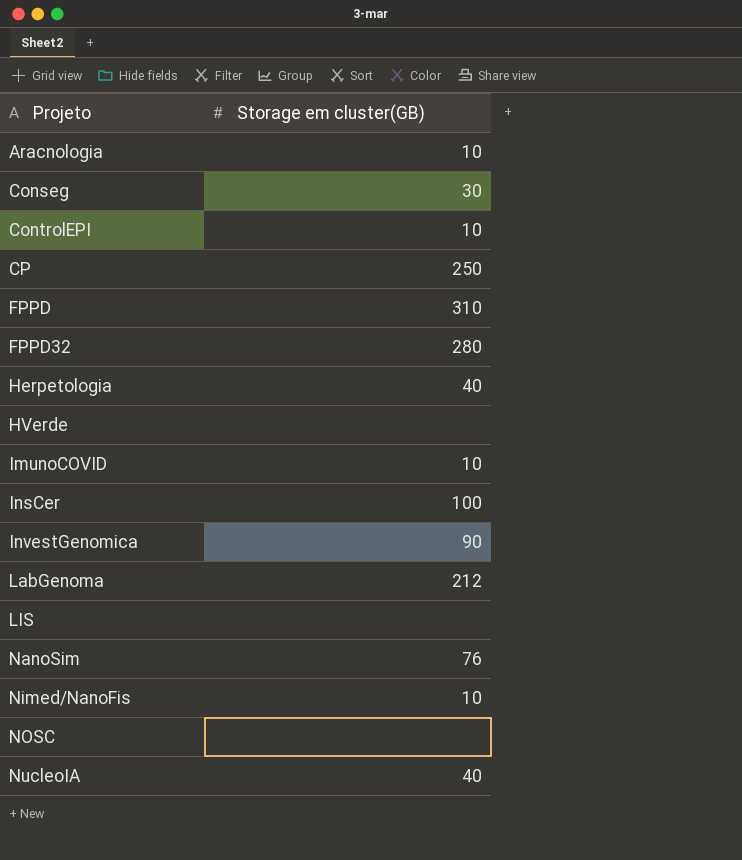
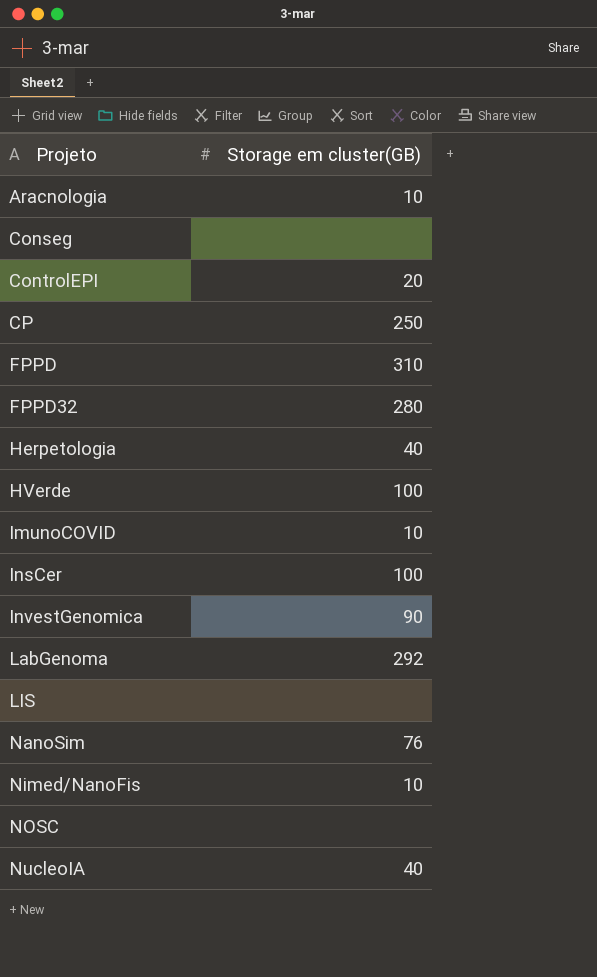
Conseg | Storage em cluster(GB): 30 -> none
ControlEPI | Storage em cluster(GB): 10 -> 20
HVerde | Storage em cluster(GB): none -> 100
LabGenoma | Storage em cluster(GB): 212 -> 292

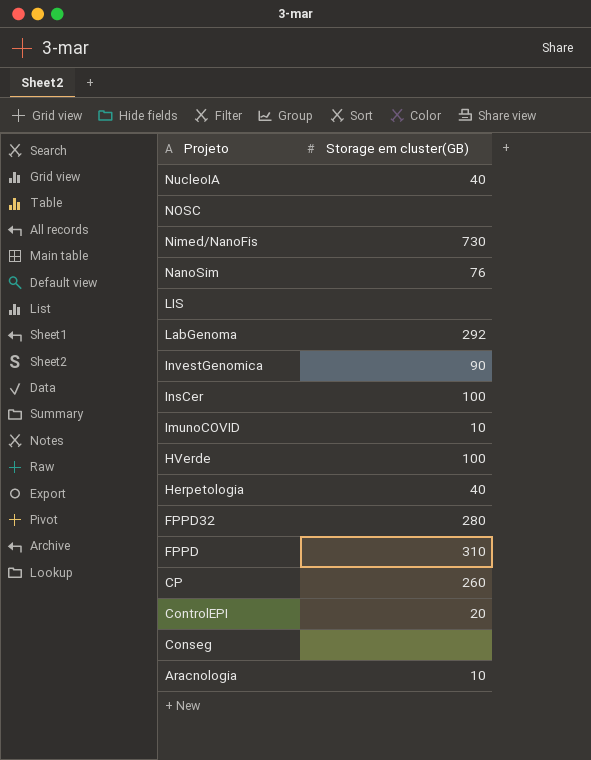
row order: Projeto ascending -> Projeto descending
Nimed/NanoFis | Storage em cluster(GB): 10 -> 730
CP | Storage em cluster(GB): 250 -> 260

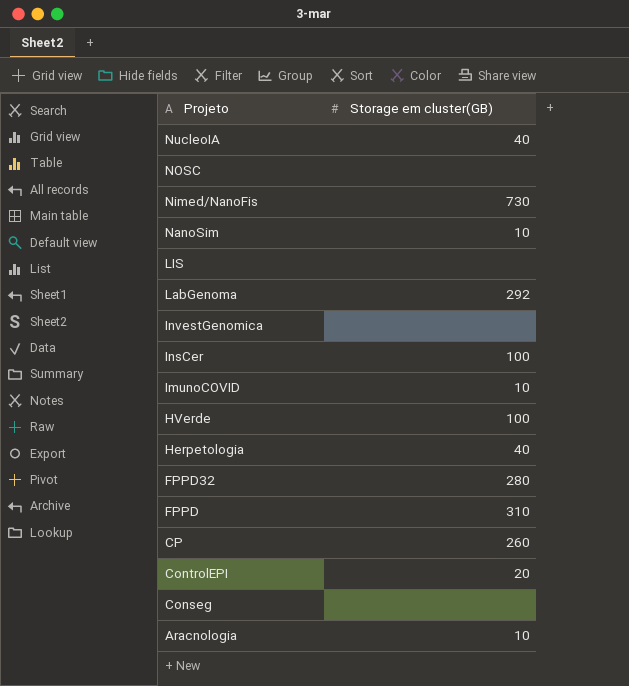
NanoSim | Storage em cluster(GB): 76 -> 10
InvestGenomica | Storage em cluster(GB): 90 -> none

